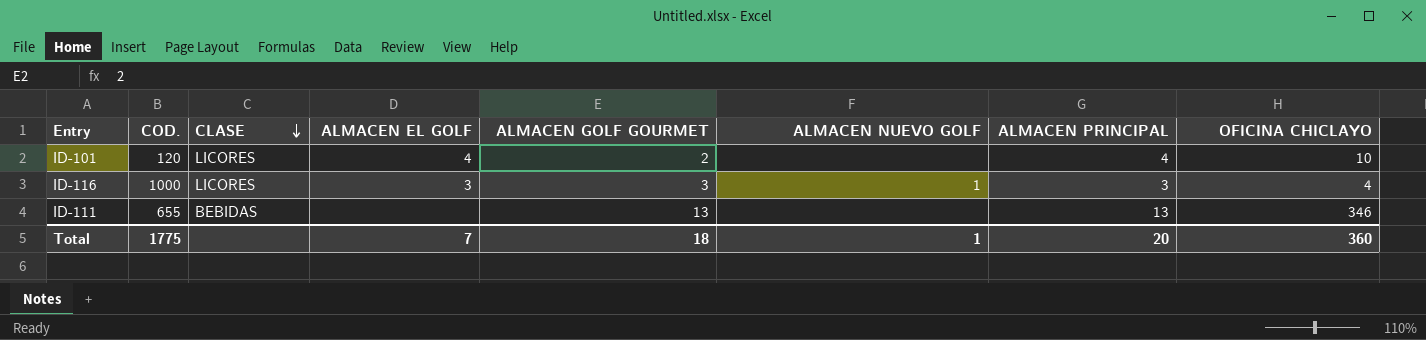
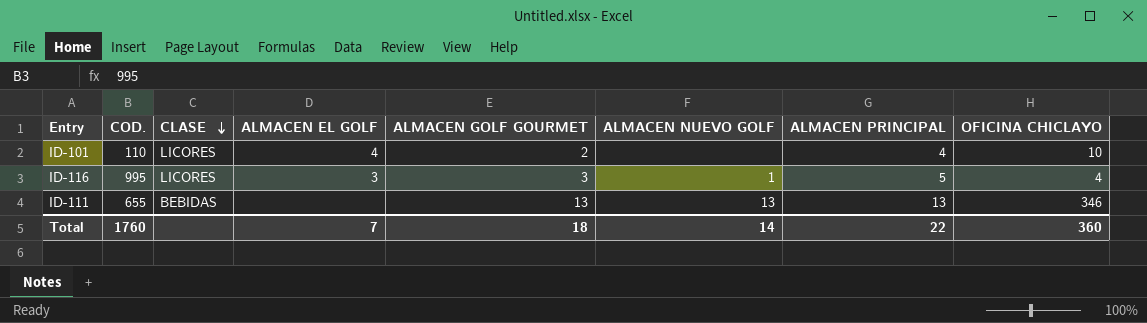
ID-101 | COD.: 120 -> 110
ID-116 | COD.: 1000 -> 995
ID-116 | ALMACEN PRINCIPAL: 3 -> 5
ID-111 | ALMACEN NUEVO GOLF: none -> 13
Total | COD.: 1775 -> 1760
Total | ALMACEN NUEVO GOLF: 1 -> 14
Total | ALMACEN PRINCIPAL: 20 -> 22

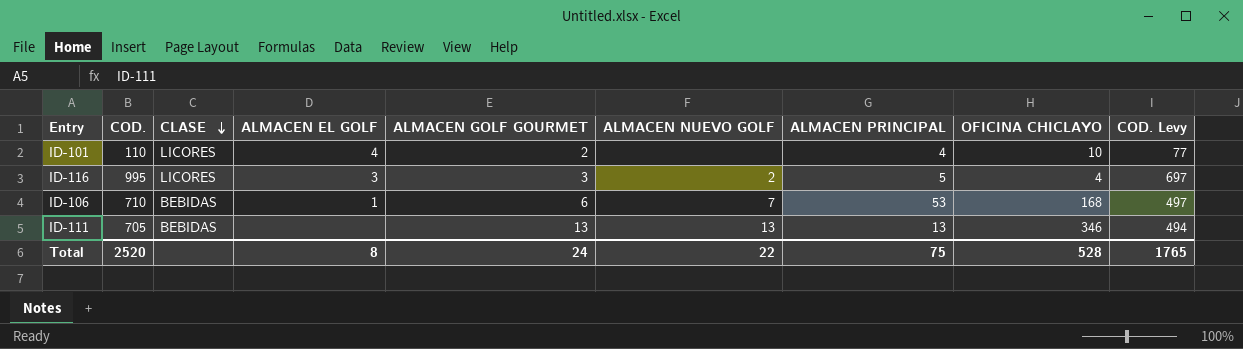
column COD. Levy | formula: none -> [COD.] * 0.7
ID-116 | ALMACEN NUEVO GOLF: 1 -> 2
row ID-106: none -> 710 | BEBIDAS | 1 | 6 | 7 | 53 | 168 | 497
ID-111 | COD.: 655 -> 705
Total | COD.: 1760 -> 2520
Total | ALMACEN EL GOLF: 7 -> 8
Total | ALMACEN GOLF GOURMET: 18 -> 24
Total | ALMACEN NUEVO GOLF: 14 -> 22
Total | ALMACEN PRINCIPAL: 22 -> 75
Total | OFICINA CHICLAYO: 360 -> 528

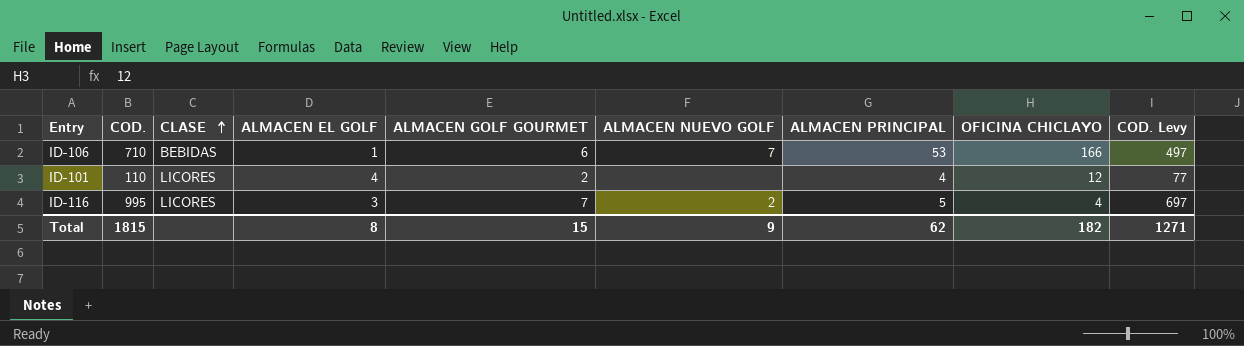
row order: CLASE descending -> CLASE ascending
row ID-111: 705 | BEBIDAS | none | 13 | 13 | 13 | 346 | 494 -> none
ID-106 | OFICINA CHICLAYO: 168 -> 166
ID-101 | OFICINA CHICLAYO: 10 -> 12
ID-116 | ALMACEN GOLF GOURMET: 3 -> 7
Total | COD.: 2520 -> 1815
Total | ALMACEN GOLF GOURMET: 24 -> 15
Total | ALMACEN NUEVO GOLF: 22 -> 9
Total | ALMACEN PRINCIPAL: 75 -> 62
Total | OFICINA CHICLAYO: 528 -> 182
Total | COD. Levy: 1765 -> 1271

